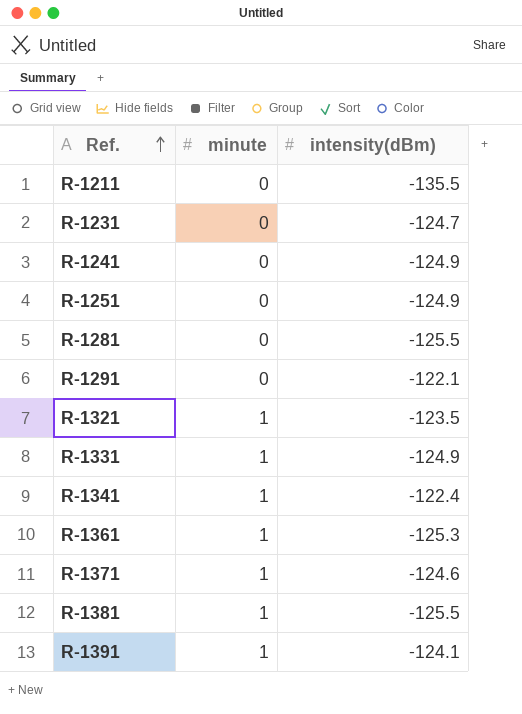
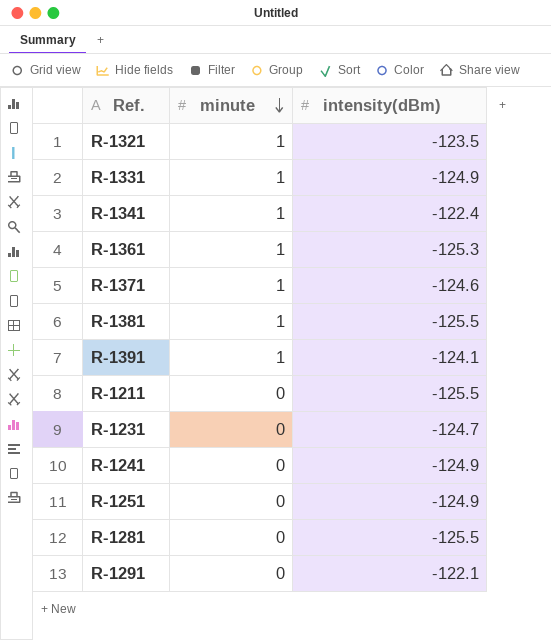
row order: Ref. ascending -> minute descending
R-1211 | intensity(dBm): -135.5 -> -125.5

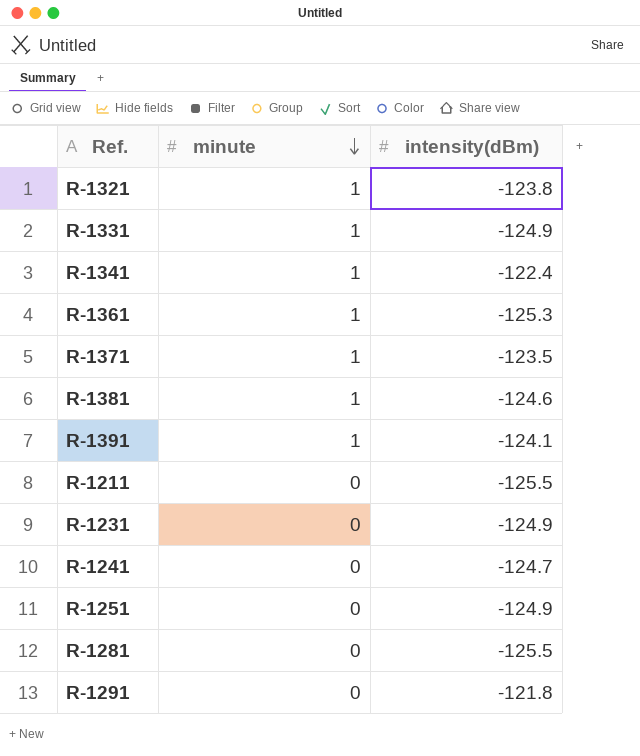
R-1321 | intensity(dBm): -123.5 -> -123.8
R-1371 | intensity(dBm): -124.6 -> -123.5
R-1381 | intensity(dBm): -125.5 -> -124.6
R-1231 | intensity(dBm): -124.7 -> -124.9
R-1241 | intensity(dBm): -124.9 -> -124.7
R-1291 | intensity(dBm): -122.1 -> -121.8

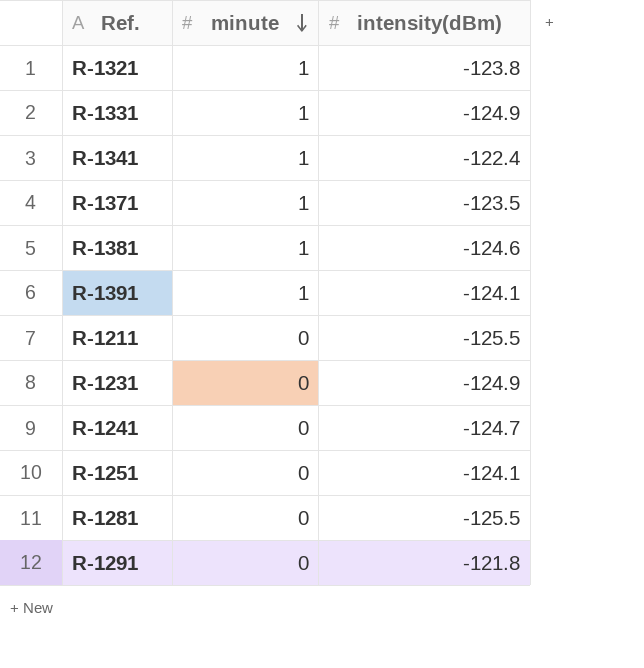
row R-1361: 1 | -125.3 -> none
R-1251 | intensity(dBm): -124.9 -> -124.1

